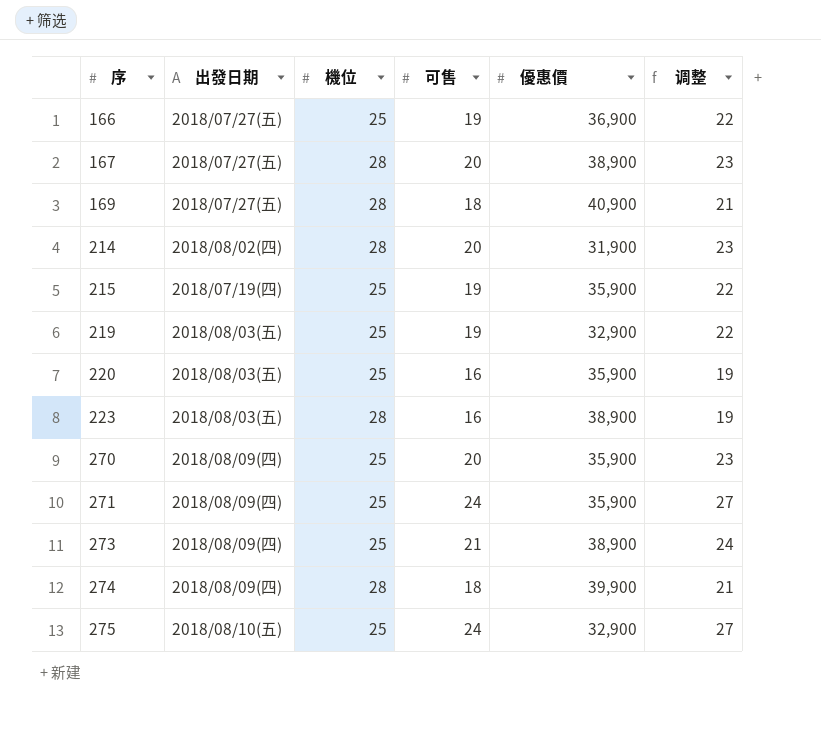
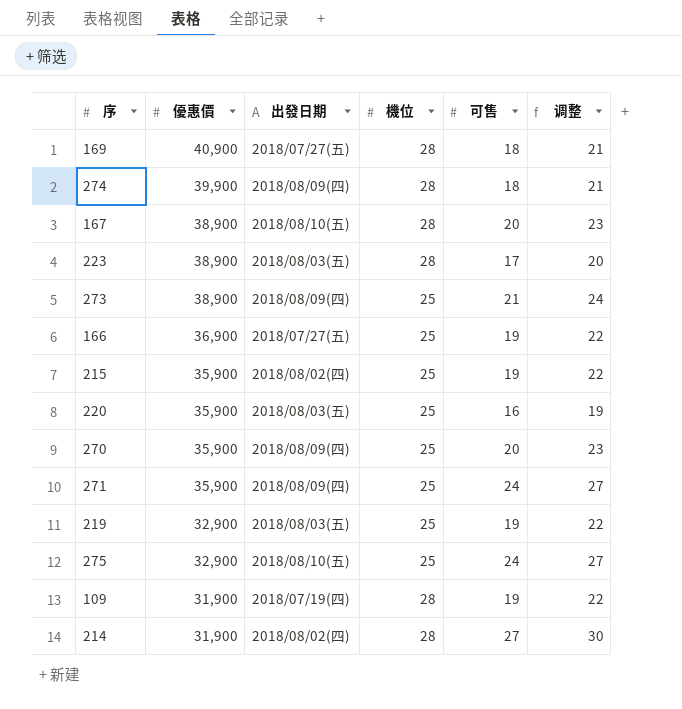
row order: 序 ascending -> 優惠價 descending
column 優惠價 | position: 5 -> 2
167 | 出發日期: 2018/07/27(五) -> 2018/08/10(五)
223 | 可售: 16 -> 17
223 | 调整: 19 -> 20
215 | 出發日期: 2018/07/19(四) -> 2018/08/02(四)
row 109: none -> 31,900 | 2018/07/19(四) | 28 | 19 | 22
214 | 可售: 20 -> 27
214 | 调整: 23 -> 30

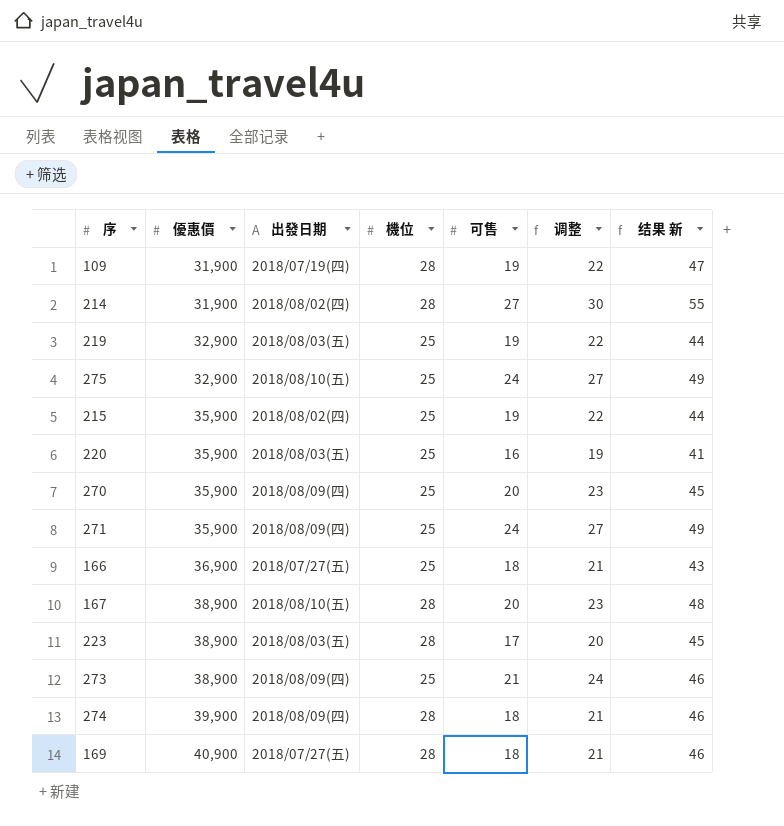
row order: 優惠價 descending -> 優惠價 ascending
column 结果 新 | formula: none -> [機位] + [可售]
166 | 可售: 19 -> 18
166 | 调整: 22 -> 21

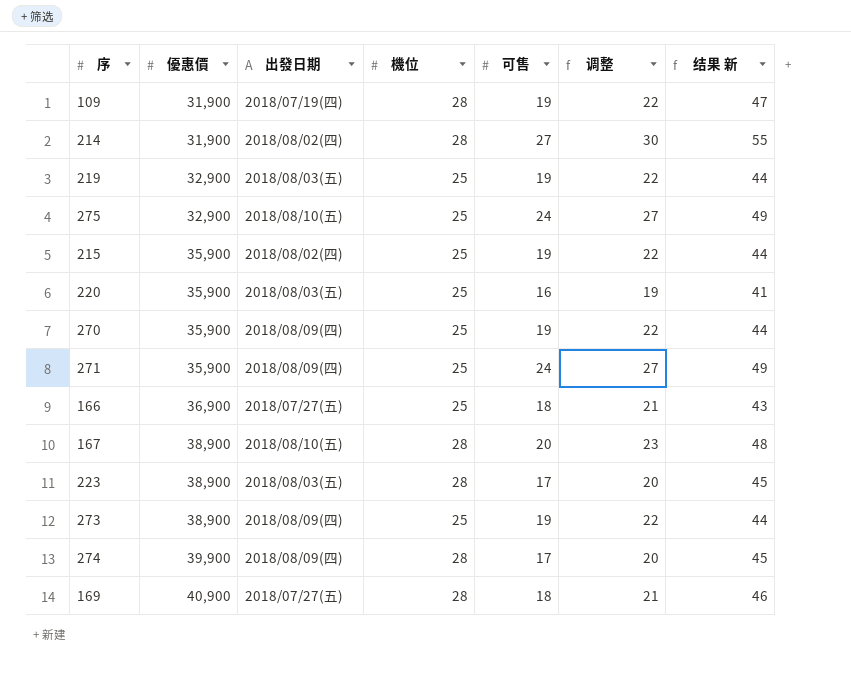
270 | 可售: 20 -> 19
270 | 调整: 23 -> 22
270 | 结果 新: 45 -> 44
273 | 可售: 21 -> 19
273 | 调整: 24 -> 22
273 | 结果 新: 46 -> 44
274 | 可售: 18 -> 17
274 | 调整: 21 -> 20
274 | 结果 新: 46 -> 45

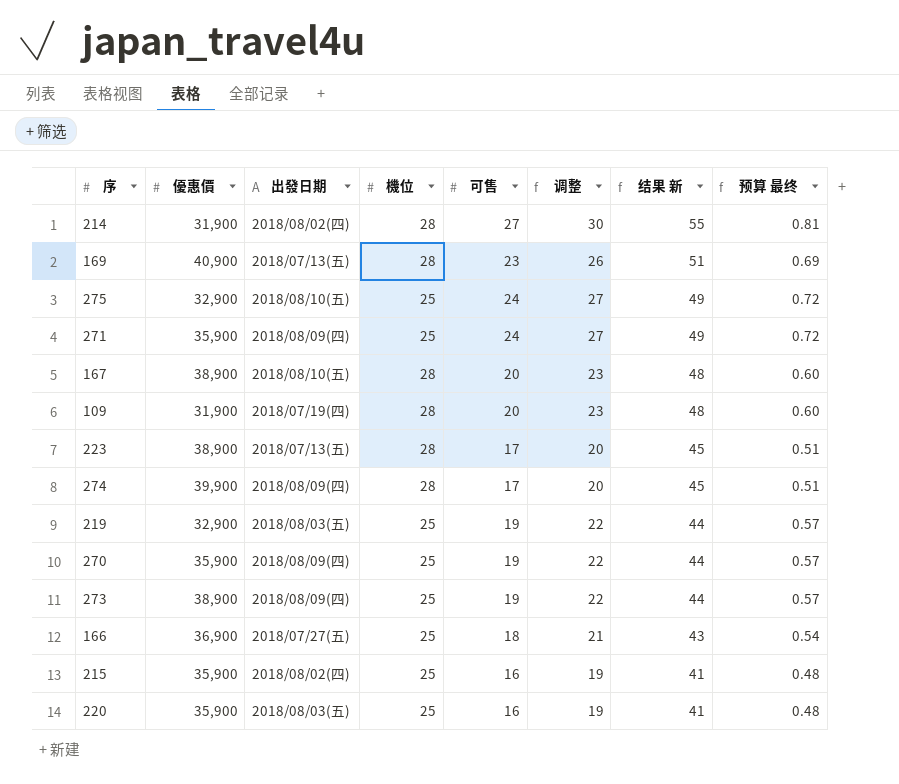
row order: 優惠價 ascending -> 结果 新 descending
column 预算 最终 | formula: none -> [可售] * 0.03
169 | 出發日期: 2018/07/27(五) -> 2018/07/13(五)
169 | 可售: 18 -> 23
169 | 调整: 21 -> 26
169 | 结果 新: 46 -> 51
109 | 可售: 19 -> 20
109 | 调整: 22 -> 23
109 | 结果 新: 47 -> 48
223 | 出發日期: 2018/08/03(五) -> 2018/07/13(五)
215 | 可售: 19 -> 16
215 | 调整: 22 -> 19
215 | 结果 新: 44 -> 41

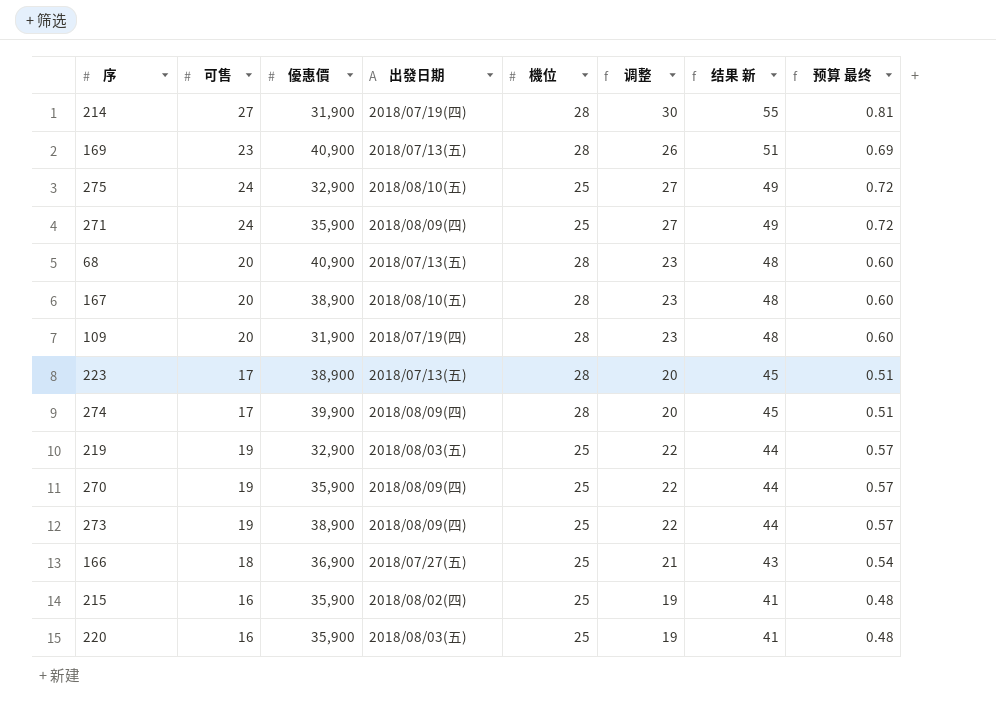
column 可售 | position: 5 -> 2
214 | 出發日期: 2018/08/02(四) -> 2018/07/19(四)
row 68: none -> 20 | 40,900 | 2018/07/13(五) | 28 | 23 | 48 | 0.60

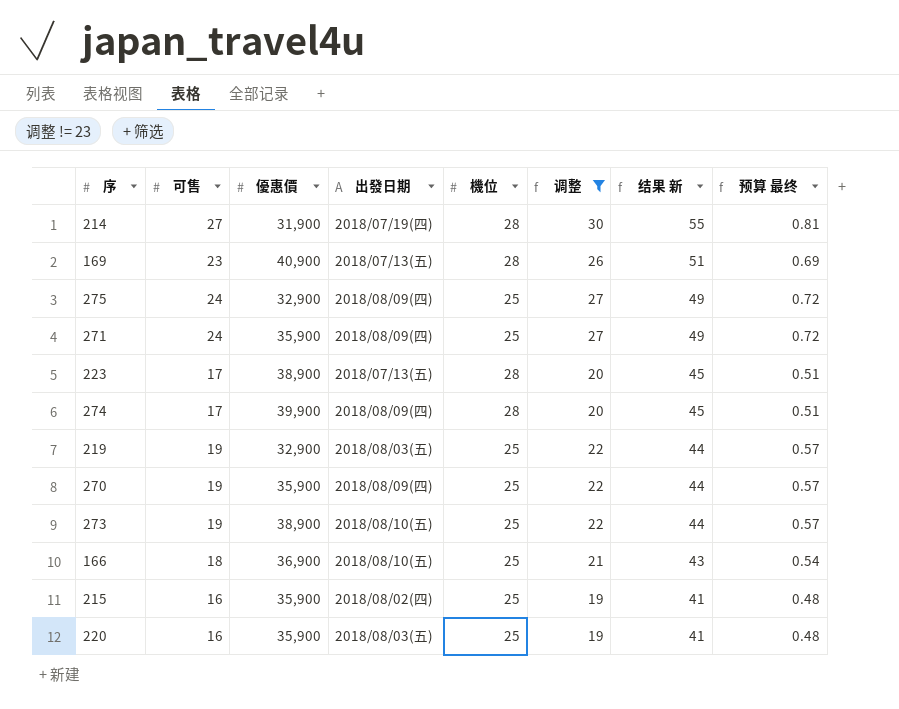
filter: none -> 调整 != 23
275 | 出發日期: 2018/08/10(五) -> 2018/08/09(四)
273 | 出發日期: 2018/08/09(四) -> 2018/08/10(五)
166 | 出發日期: 2018/07/27(五) -> 2018/08/10(五)

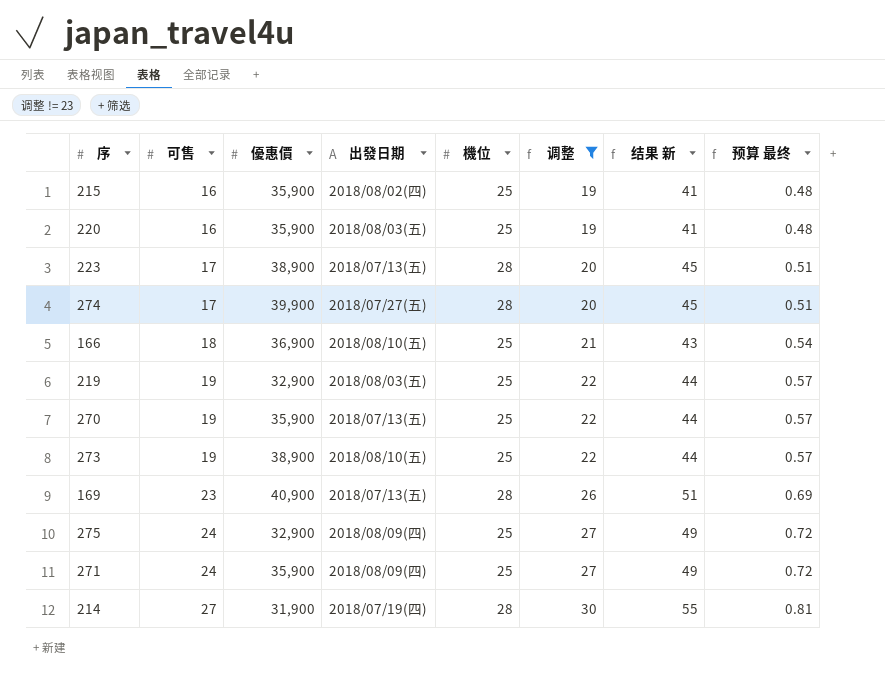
row order: 结果 新 descending -> 可售 ascending
274 | 出發日期: 2018/08/09(四) -> 2018/07/27(五)
270 | 出發日期: 2018/08/09(四) -> 2018/07/13(五)

